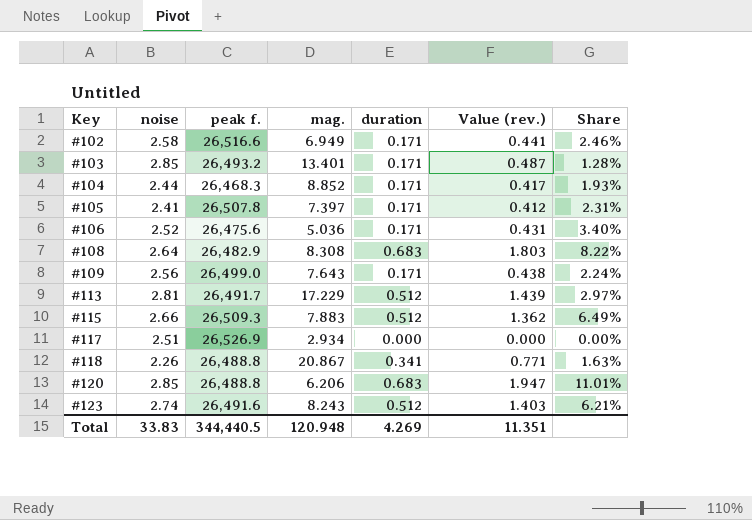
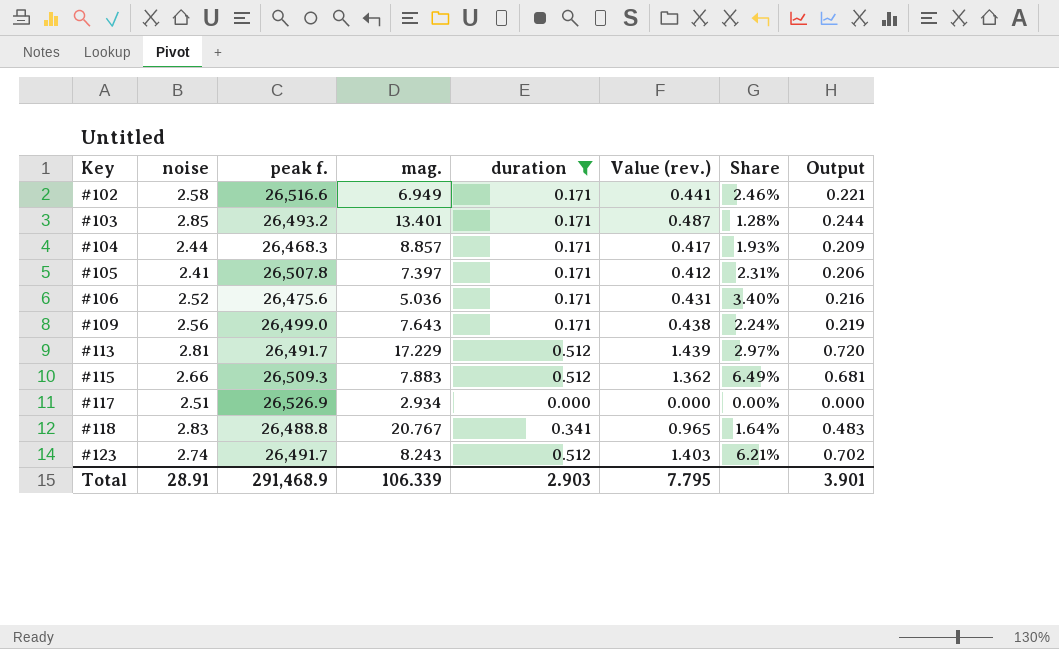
filter: none -> duration != 0.683
column Output | formula: none -> [Value (rev.)] * 0.5
#104 | mag.: 8.852 -> 8.857
#118 | noise: 2.26 -> 2.83
#118 | mag.: 20.867 -> 20.767
#118 | Value (rev.): 0.771 -> 0.965
#118 | Share: 1.63% -> 1.64%
#123 | peak f.: 26,491.6 -> 26,491.7
Total | noise: 33.83 -> 28.91
Total | peak f.: 344,440.5 -> 291,468.9
Total | mag.: 120.948 -> 106.339
Total | duration: 4.269 -> 2.903
Total | Value (rev.): 11.351 -> 7.795

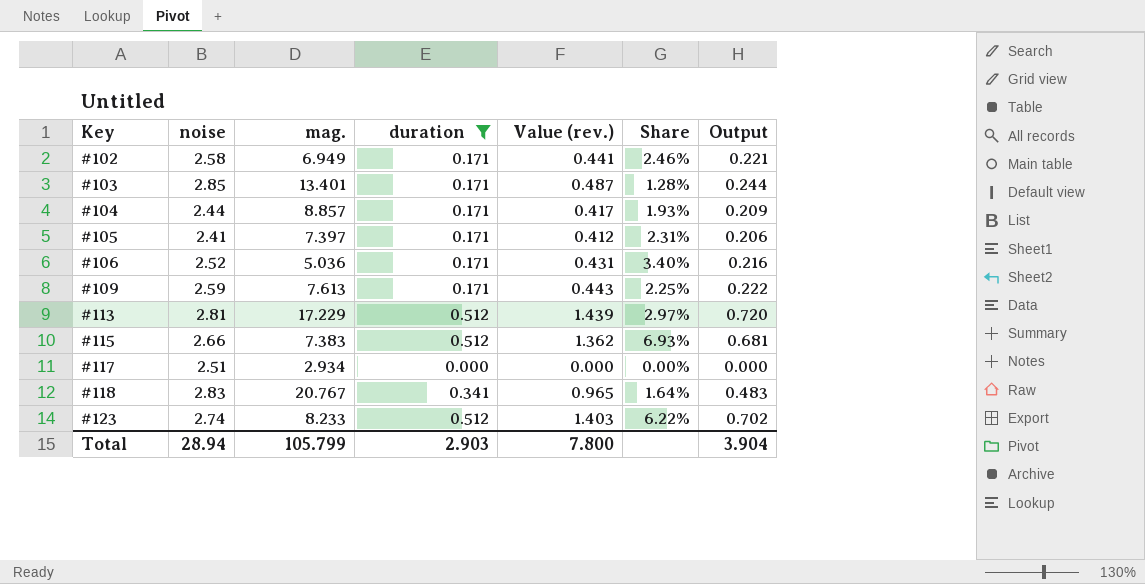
column peak f. | position: 3 -> none
#109 | noise: 2.56 -> 2.59
#109 | mag.: 7.643 -> 7.613
#109 | Value (rev.): 0.438 -> 0.443
#109 | Share: 2.24% -> 2.25%
#109 | Output: 0.219 -> 0.222
#115 | mag.: 7.883 -> 7.383
#115 | Share: 6.49% -> 6.93%
#123 | mag.: 8.243 -> 8.233
#123 | Share: 6.21% -> 6.22%
Total | noise: 28.91 -> 28.94
Total | mag.: 106.339 -> 105.799
Total | Value (rev.): 7.795 -> 7.800
Total | Output: 3.901 -> 3.904

